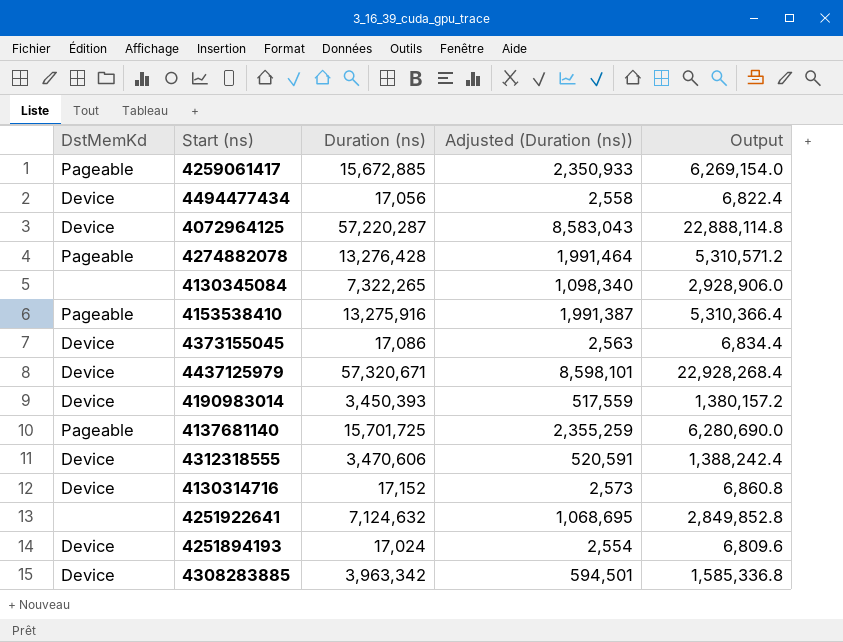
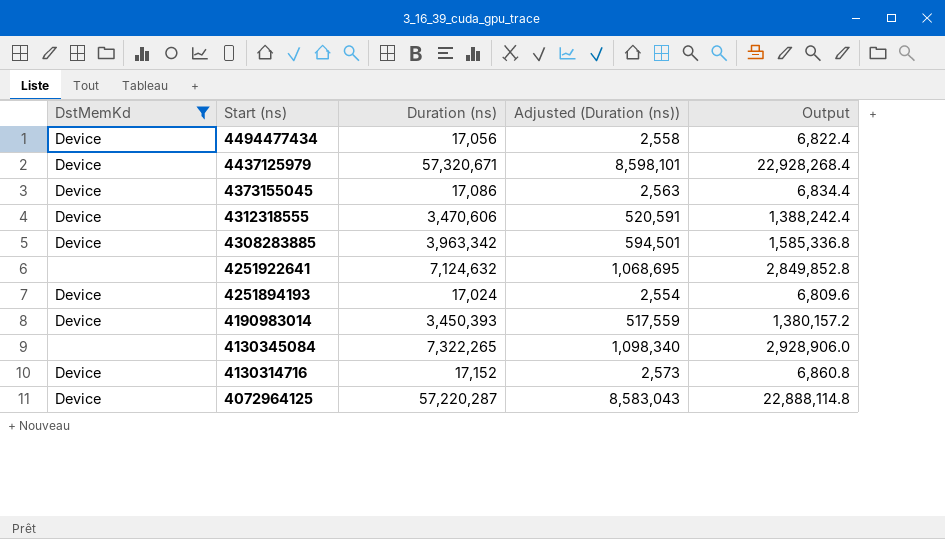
filter: none -> DstMemKd != Pageable
row order: none -> Start (ns) descending

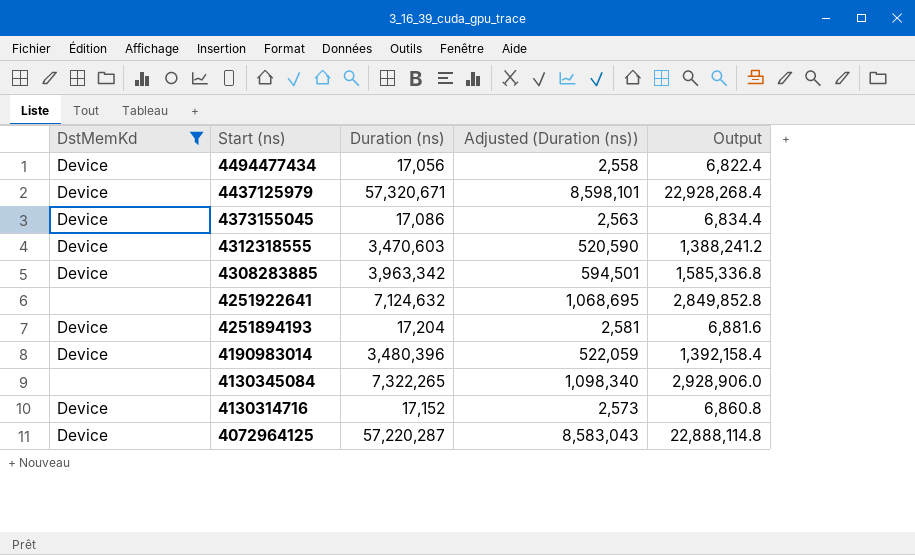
4312318555 | Duration (ns): 3,470,606 -> 3,470,603
4312318555 | Adjusted (Duration (ns)): 520,591 -> 520,590
4312318555 | Output: 1,388,242.4 -> 1,388,241.2
4251894193 | Duration (ns): 17,024 -> 17,204
4251894193 | Adjusted (Duration (ns)): 2,554 -> 2,581
4251894193 | Output: 6,809.6 -> 6,881.6
4190983014 | Duration (ns): 3,450,393 -> 3,480,396
4190983014 | Adjusted (Duration (ns)): 517,559 -> 522,059
4190983014 | Output: 1,380,157.2 -> 1,392,158.4

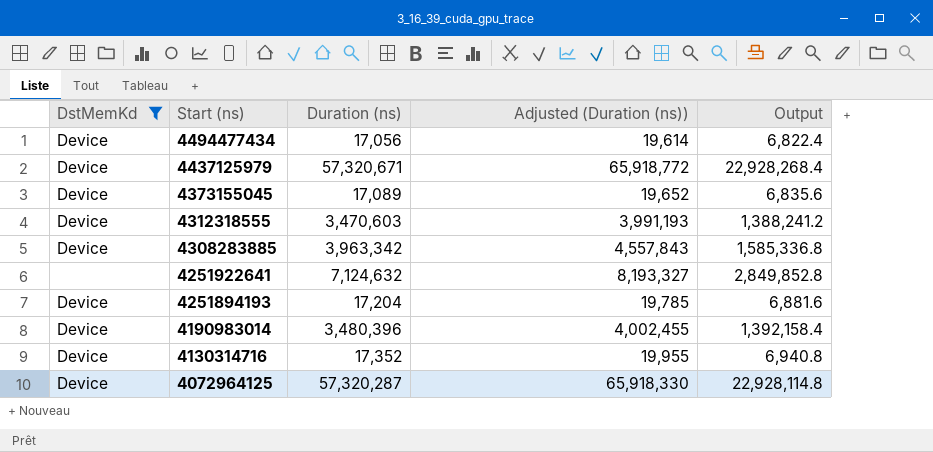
column Adjusted (Duration (ns)) | formula: [Duration (ns)] * 0.15 -> [Duration (ns)] * 1.15
row 4130345084: none | 7,322,265 | 1,098,340 | 2,928,906.0 -> none
4373155045 | Duration (ns): 17,086 -> 17,089
4373155045 | Output: 6,834.4 -> 6,835.6
4130314716 | Duration (ns): 17,152 -> 17,352
4130314716 | Output: 6,860.8 -> 6,940.8
4072964125 | Duration (ns): 57,220,287 -> 57,320,287
4072964125 | Output: 22,888,114.8 -> 22,928,114.8

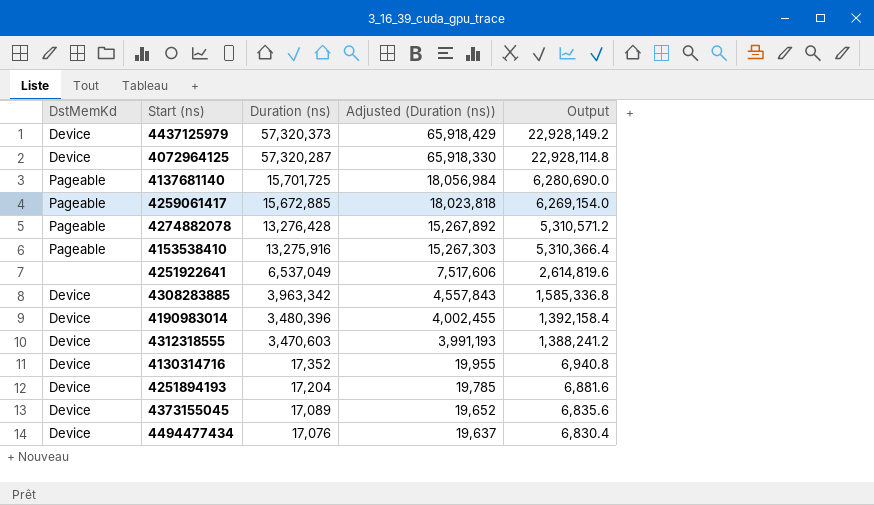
filter: DstMemKd != Pageable -> none
row order: Start (ns) descending -> Duration (ns) descending
4437125979 | Duration (ns): 57,320,671 -> 57,320,373
4437125979 | Adjusted (Duration (ns)): 65,918,772 -> 65,918,429
4437125979 | Output: 22,928,268.4 -> 22,928,149.2
4251922641 | Duration (ns): 7,124,632 -> 6,537,049
4251922641 | Adjusted (Duration (ns)): 8,193,327 -> 7,517,606
4251922641 | Output: 2,849,852.8 -> 2,614,819.6
4494477434 | Duration (ns): 17,056 -> 17,076
4494477434 | Adjusted (Duration (ns)): 19,614 -> 19,637
4494477434 | Output: 6,822.4 -> 6,830.4

